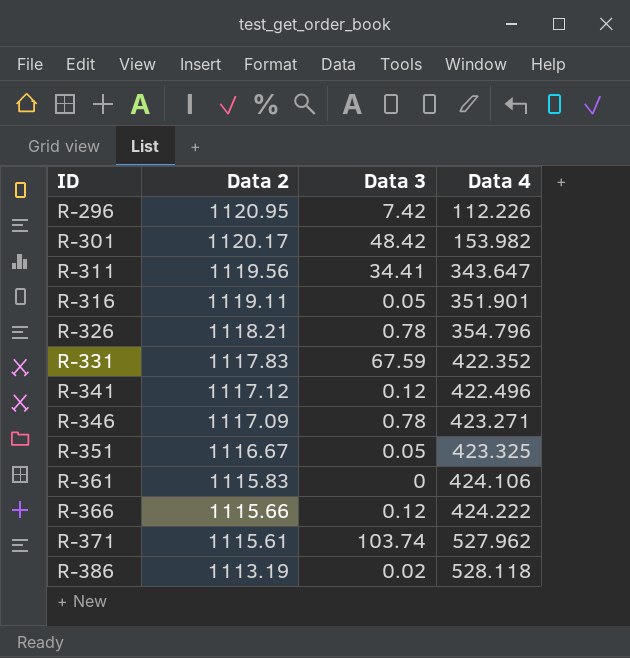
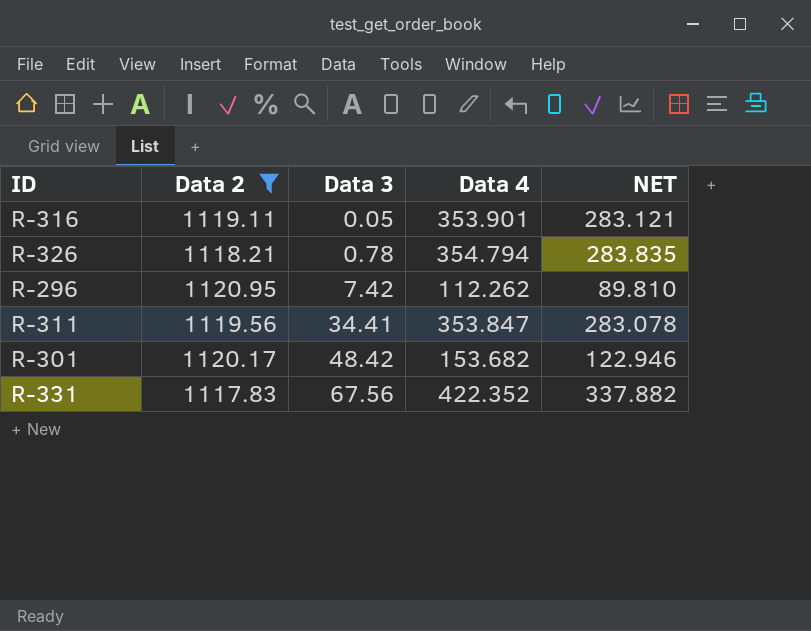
filter: none -> Data 2 >= 1117.83
row order: ID ascending -> Data 3 ascending
column NET | formula: none -> [Data 4] * 0.8
R-316 | Data 4: 351.901 -> 353.901
R-326 | Data 4: 354.796 -> 354.794
R-296 | Data 4: 112.226 -> 112.262
R-311 | Data 4: 343.647 -> 353.847
R-301 | Data 4: 153.982 -> 153.682
R-331 | Data 3: 67.59 -> 67.56

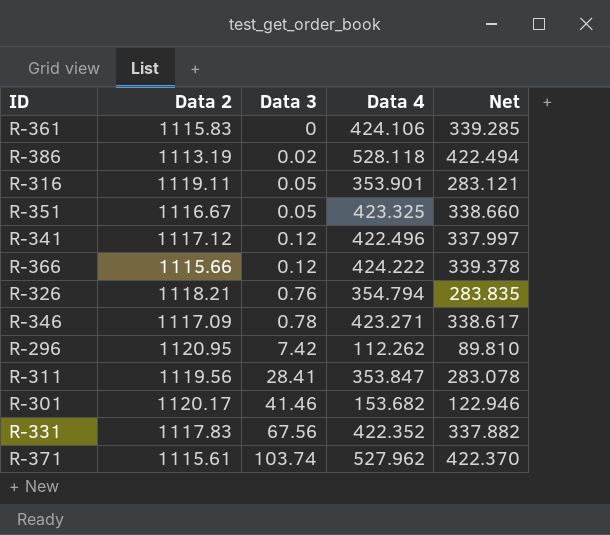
filter: Data 2 >= 1117.83 -> none
column name: NET -> Net
R-326 | Data 3: 0.78 -> 0.76
R-311 | Data 3: 34.41 -> 28.41
R-301 | Data 3: 48.42 -> 41.46

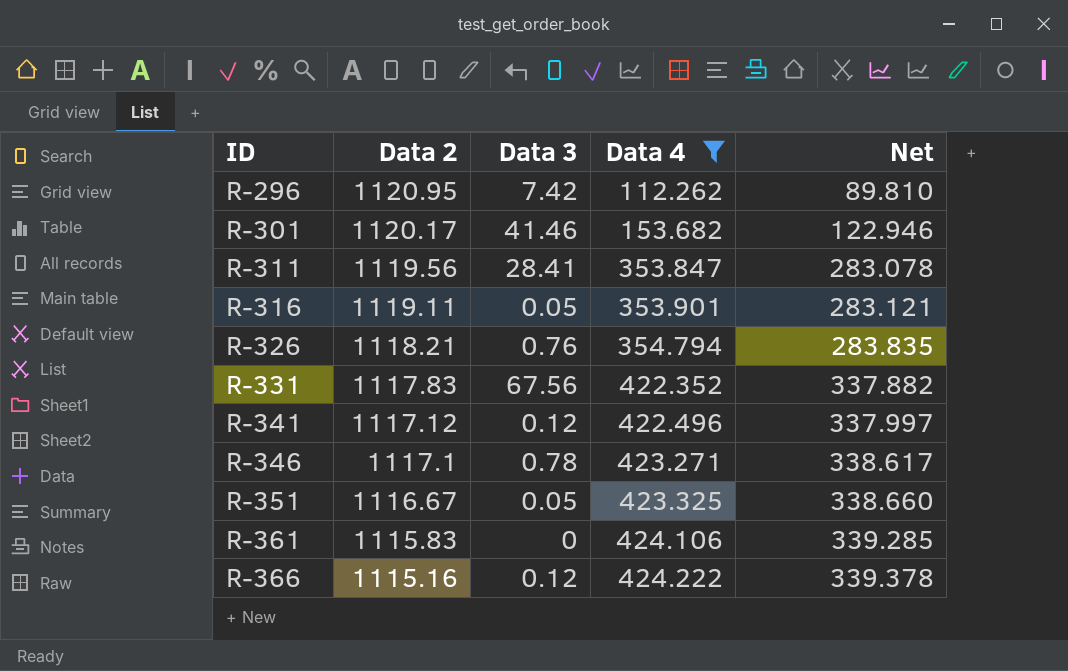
filter: none -> Data 4 <= 424.222
row order: Data 3 ascending -> ID ascending
R-346 | Data 2: 1117.09 -> 1117.1
R-366 | Data 2: 1115.66 -> 1115.16

